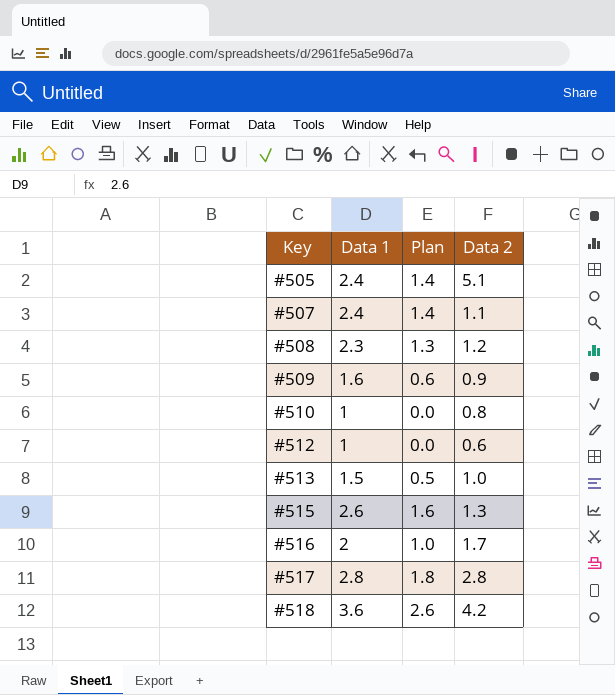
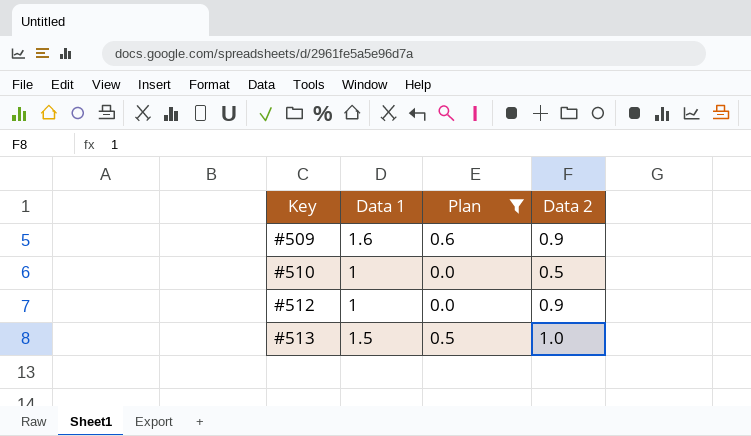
filter: none -> Plan <= 0.6
#510 | Data 2: 0.8 -> 0.5
#512 | Data 2: 0.6 -> 0.9

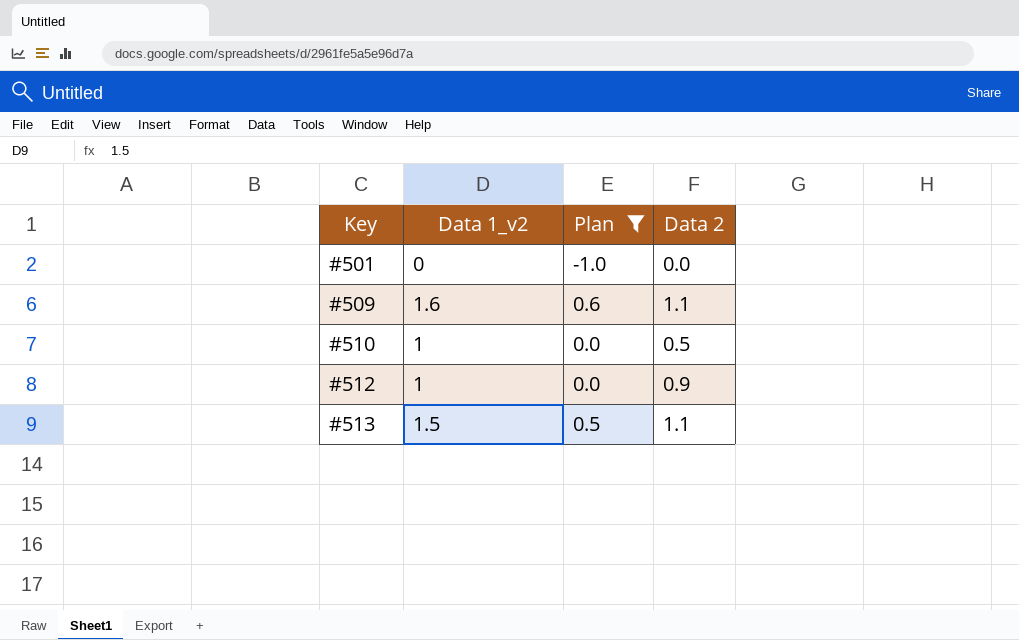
column name: Data 1 -> Data 1_v2
row #501: none -> 0 | -1.0 | 0.0
#509 | Data 2: 0.9 -> 1.1
#513 | Data 2: 1.0 -> 1.1

